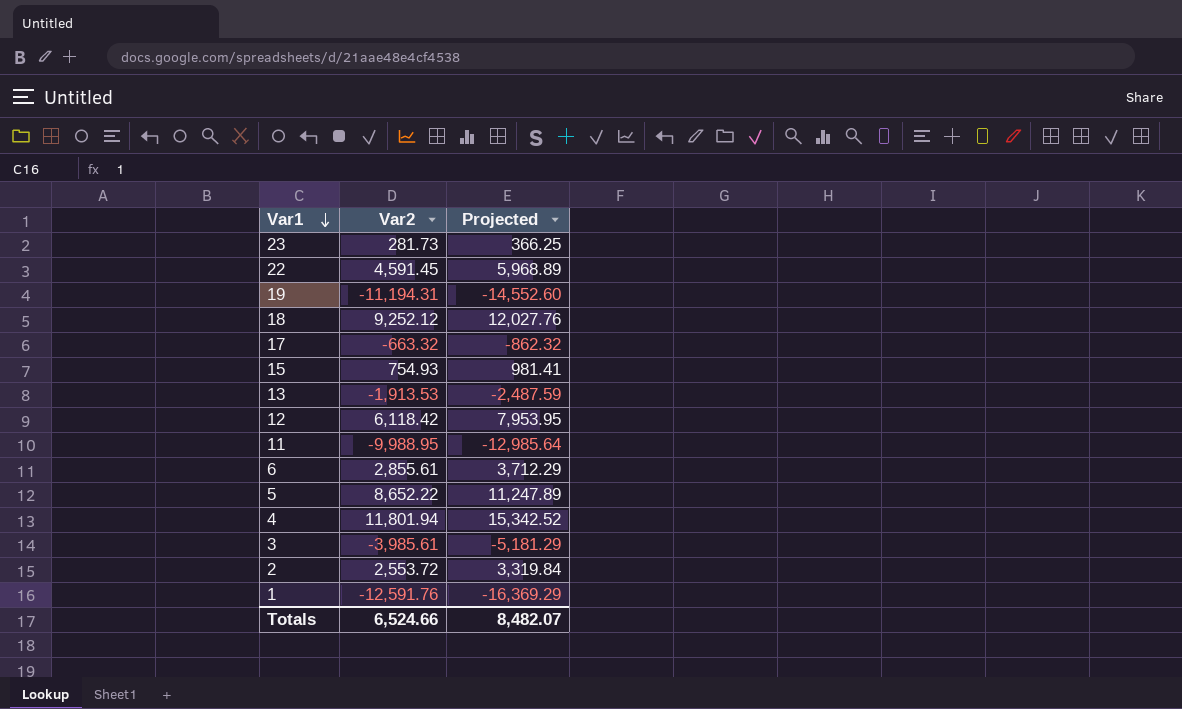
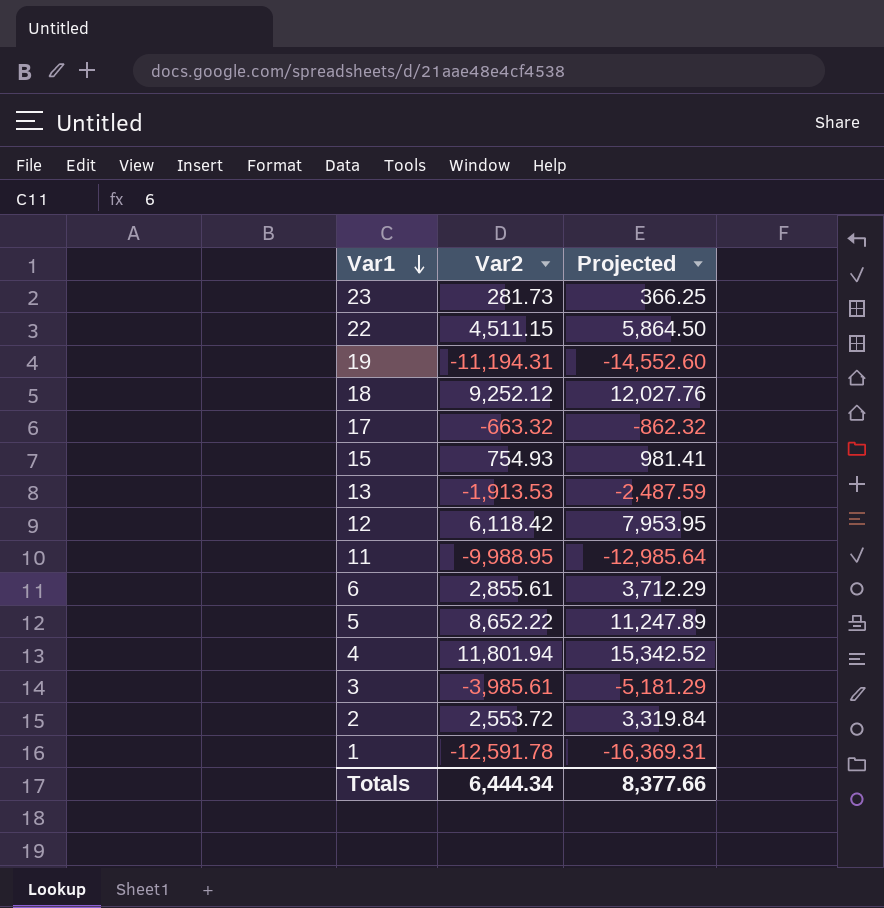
22 | Var2: 4,591.45 -> 4,511.15
22 | Projected: 5,968.89 -> 5,864.50
1 | Var2: -12,591.76 -> -12,591.78
1 | Projected: -16,369.29 -> -16,369.31
Totals | Var2: 6,524.66 -> 6,444.34
Totals | Projected: 8,482.07 -> 8,377.66

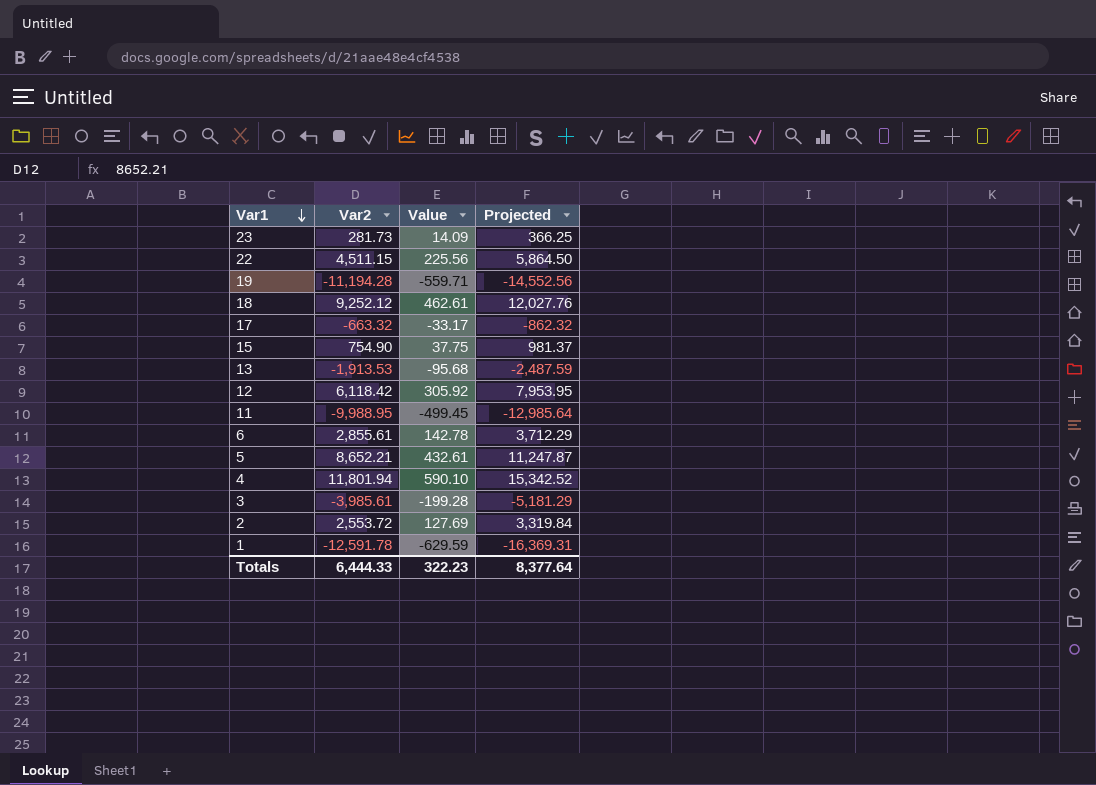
column Value | formula: none -> [Var2] * 0.05
19 | Var2: -11,194.31 -> -11,194.28
19 | Projected: -14,552.60 -> -14,552.56
15 | Var2: 754.93 -> 754.90
15 | Projected: 981.41 -> 981.37
5 | Var2: 8,652.22 -> 8,652.21
5 | Projected: 11,247.89 -> 11,247.87
Totals | Var2: 6,444.34 -> 6,444.33
Totals | Projected: 8,377.66 -> 8,377.64

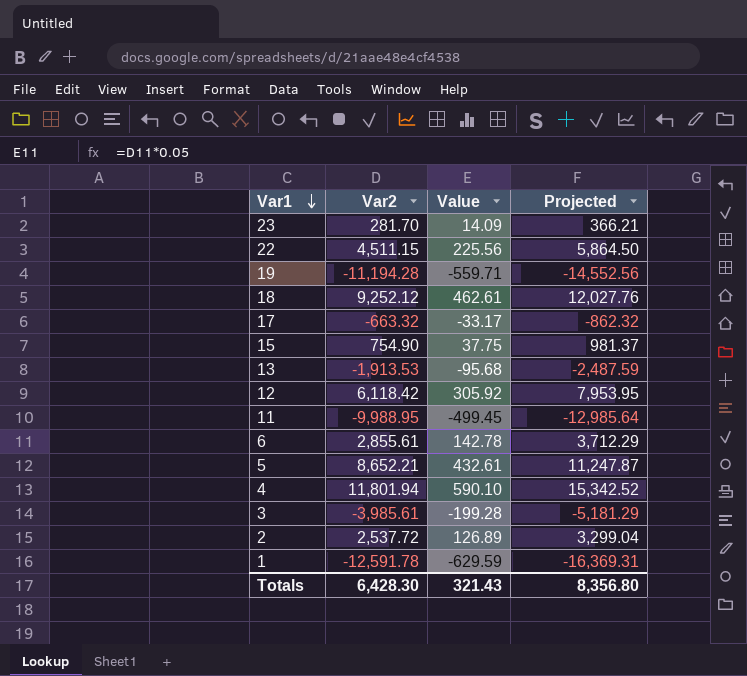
23 | Var2: 281.73 -> 281.70
23 | Projected: 366.25 -> 366.21
2 | Var2: 2,553.72 -> 2,537.72
2 | Value: 127.69 -> 126.89
2 | Projected: 3,319.84 -> 3,299.04
Totals | Var2: 6,444.33 -> 6,428.30
Totals | Value: 322.23 -> 321.43
Totals | Projected: 8,377.64 -> 8,356.80

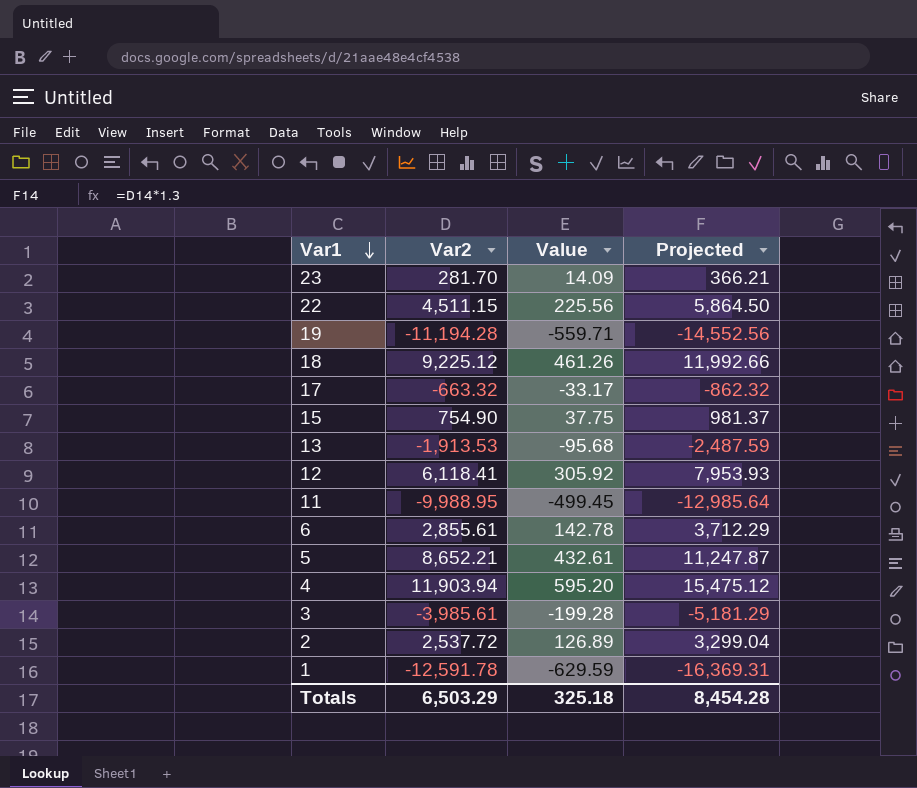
18 | Var2: 9,252.12 -> 9,225.12
18 | Value: 462.61 -> 461.26
18 | Projected: 12,027.76 -> 11,992.66
12 | Var2: 6,118.42 -> 6,118.41
12 | Projected: 7,953.95 -> 7,953.93
4 | Var2: 11,801.94 -> 11,903.94
4 | Value: 590.10 -> 595.20
4 | Projected: 15,342.52 -> 15,475.12
Totals | Var2: 6,428.30 -> 6,503.29
Totals | Value: 321.43 -> 325.18
Totals | Projected: 8,356.80 -> 8,454.28

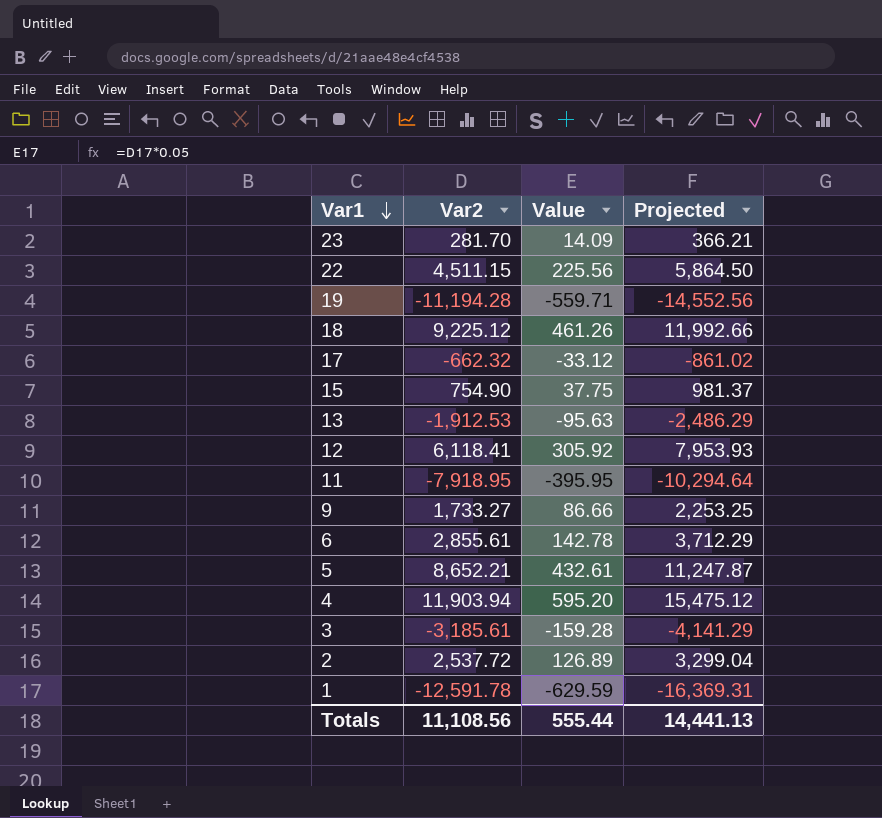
17 | Var2: -663.32 -> -662.32
17 | Value: -33.17 -> -33.12
17 | Projected: -862.32 -> -861.02
13 | Var2: -1,913.53 -> -1,912.53
13 | Value: -95.68 -> -95.63
13 | Projected: -2,487.59 -> -2,486.29
11 | Var2: -9,988.95 -> -7,918.95
11 | Value: -499.45 -> -395.95
11 | Projected: -12,985.64 -> -10,294.64
row 9: none -> 1,733.27 | 86.66 | 2,253.25
3 | Var2: -3,985.61 -> -3,185.61
3 | Value: -199.28 -> -159.28
3 | Projected: -5,181.29 -> -4,141.29
Totals | Var2: 6,503.29 -> 11,108.56
Totals | Value: 325.18 -> 555.44
Totals | Projected: 8,454.28 -> 14,441.13

